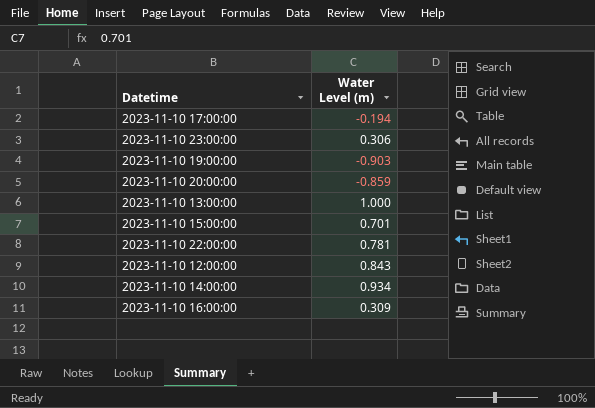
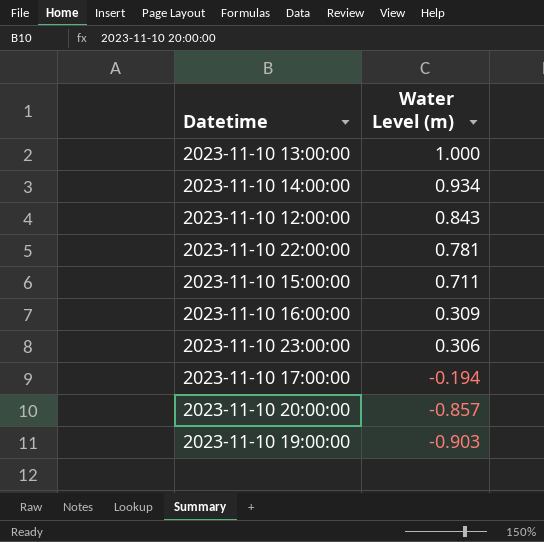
row order: none -> Water Level (m) descending
2023-11-10 15:00:00 | Water Level (m): 0.701 -> 0.711
2023-11-10 20:00:00 | Water Level (m): -0.859 -> -0.857

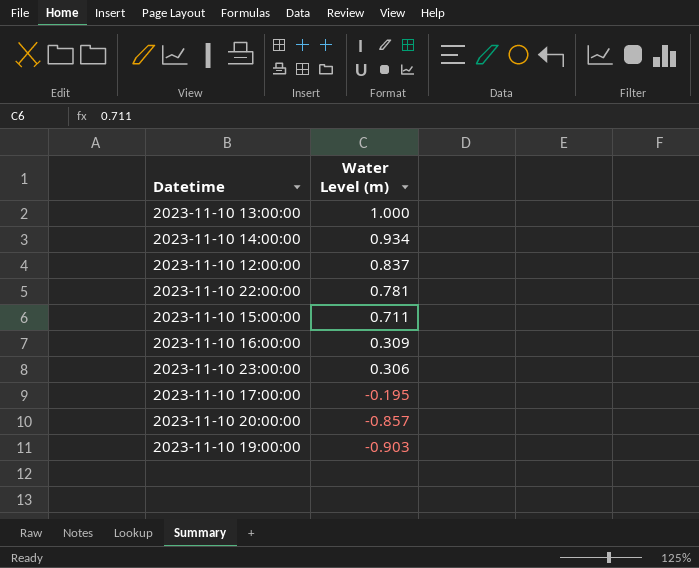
2023-11-10 12:00:00 | Water Level (m): 0.843 -> 0.837
2023-11-10 17:00:00 | Water Level (m): -0.194 -> -0.195

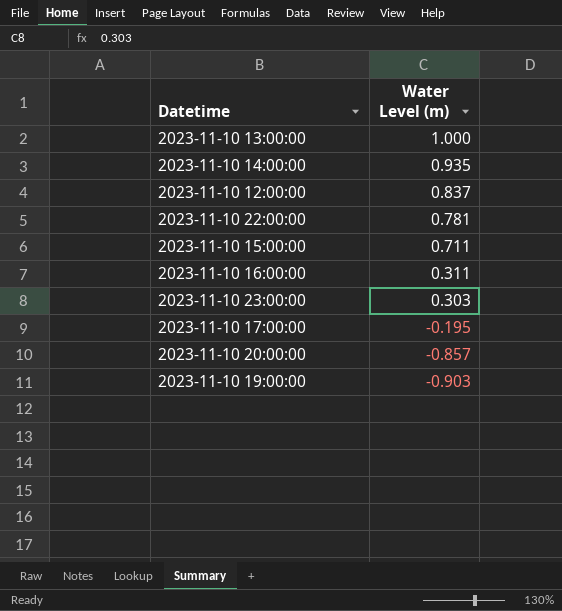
2023-11-10 14:00:00 | Water Level (m): 0.934 -> 0.935
2023-11-10 16:00:00 | Water Level (m): 0.309 -> 0.311
2023-11-10 23:00:00 | Water Level (m): 0.306 -> 0.303

